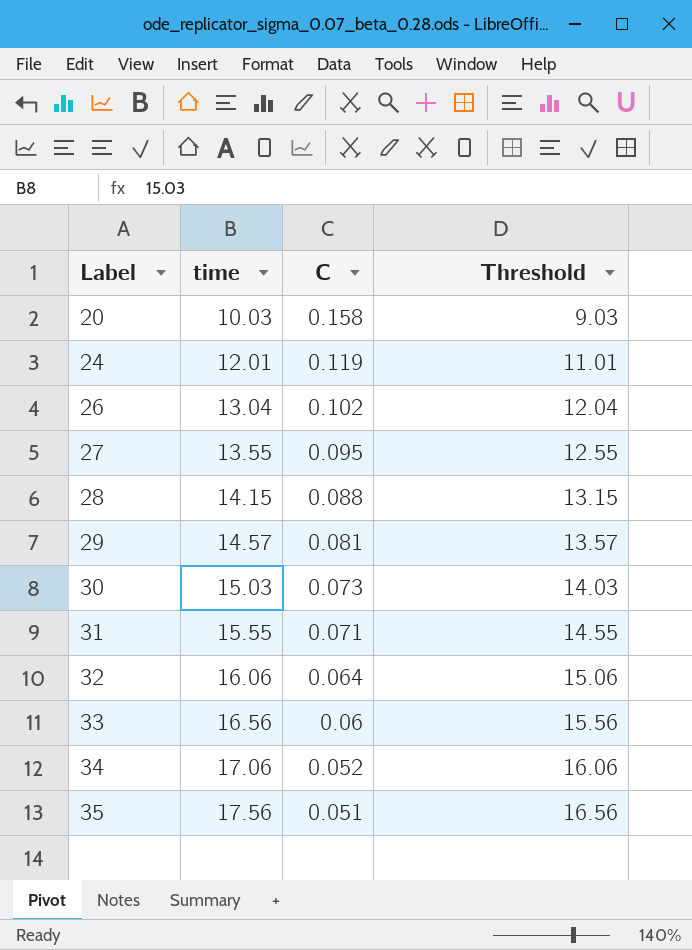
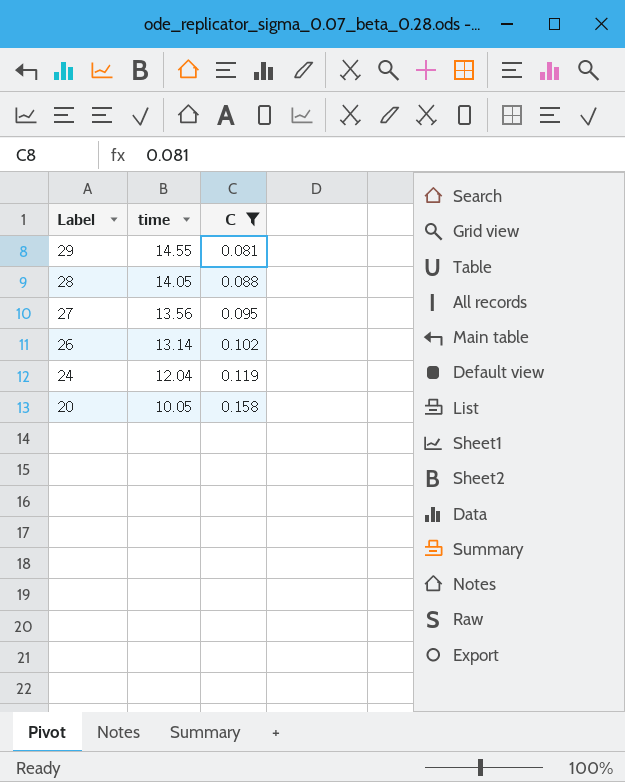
filter: none -> C >= 0.081
row order: Label ascending -> Label descending
column Threshold | formula: [time] - 1 -> none
29 | time: 14.57 -> 14.55
28 | time: 14.15 -> 14.05
27 | time: 13.55 -> 13.56
26 | time: 13.04 -> 13.14
24 | time: 12.01 -> 12.04
20 | time: 10.03 -> 10.05

